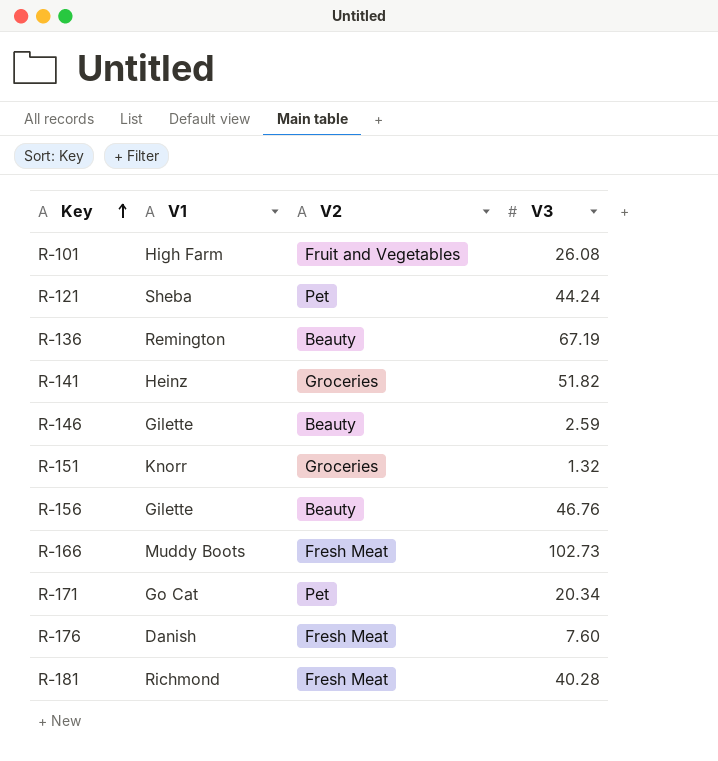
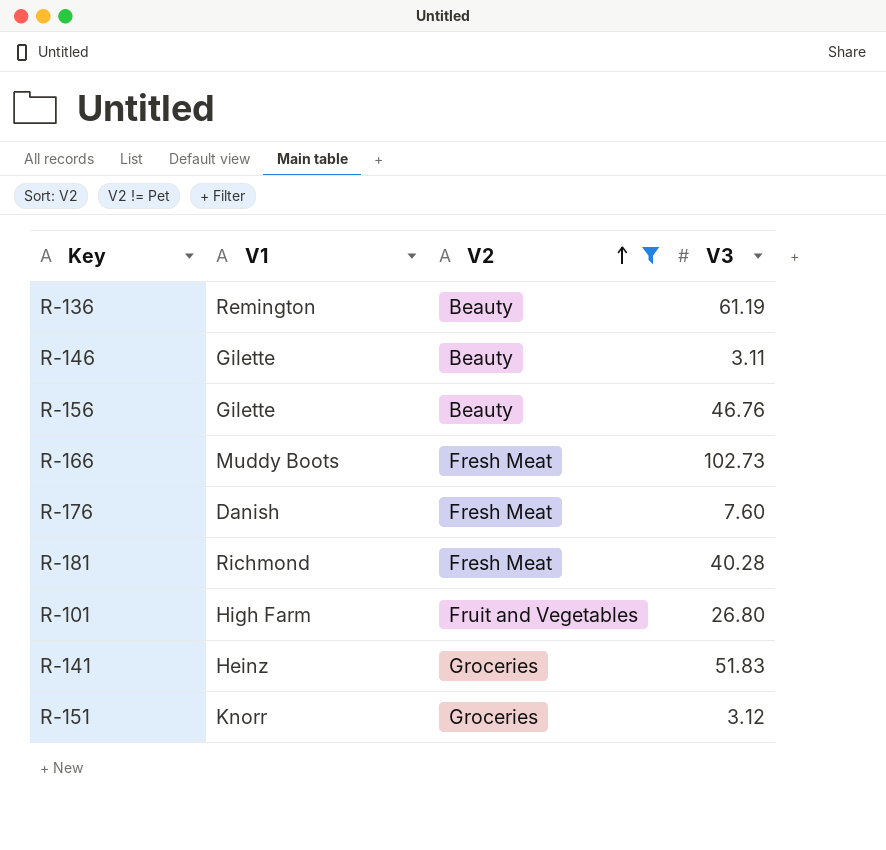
filter: none -> V2 != Pet
row order: Key ascending -> V2 ascending
R-136 | V3: 67.19 -> 61.19
R-146 | V3: 2.59 -> 3.11
R-101 | V3: 26.08 -> 26.80
R-141 | V3: 51.82 -> 51.83
R-151 | V3: 1.32 -> 3.12

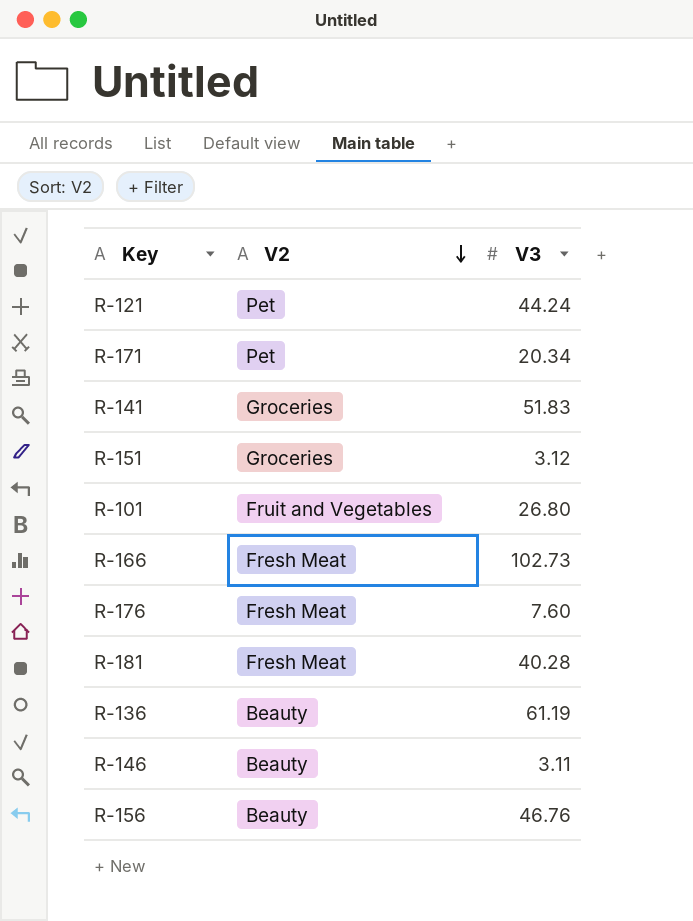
filter: V2 != Pet -> none
row order: V2 ascending -> V2 descending
column V1 | position: 2 -> none

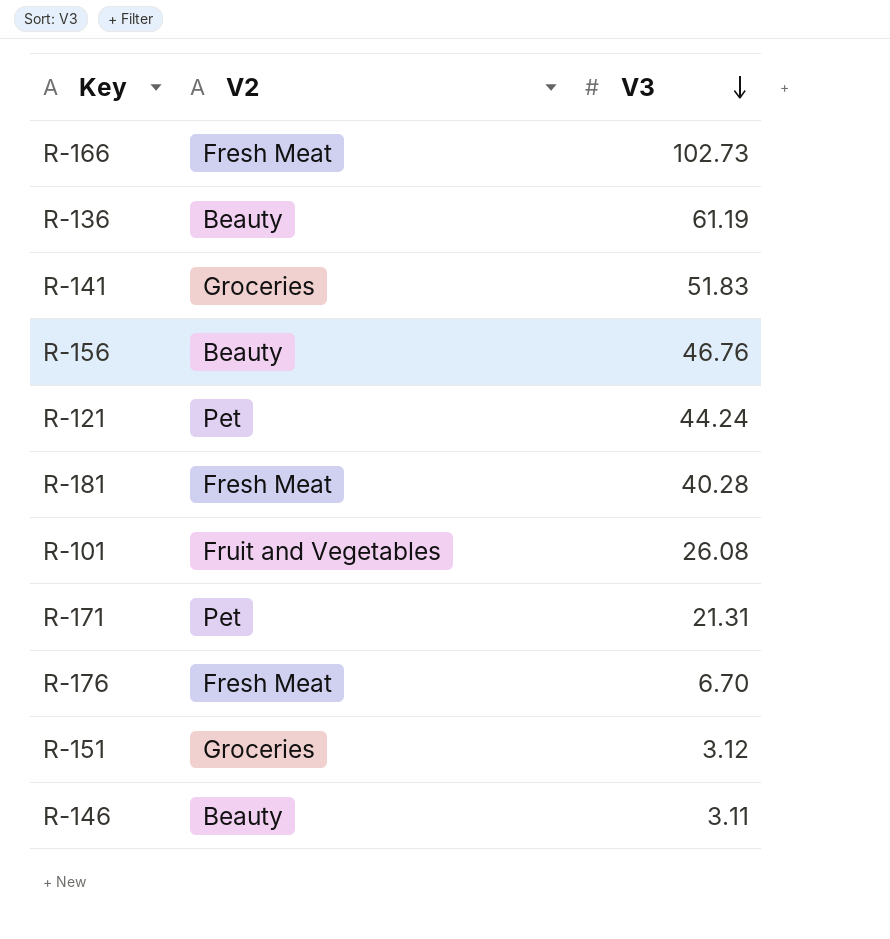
row order: V2 descending -> V3 descending
R-101 | V3: 26.80 -> 26.08
R-171 | V3: 20.34 -> 21.31
R-176 | V3: 7.60 -> 6.70

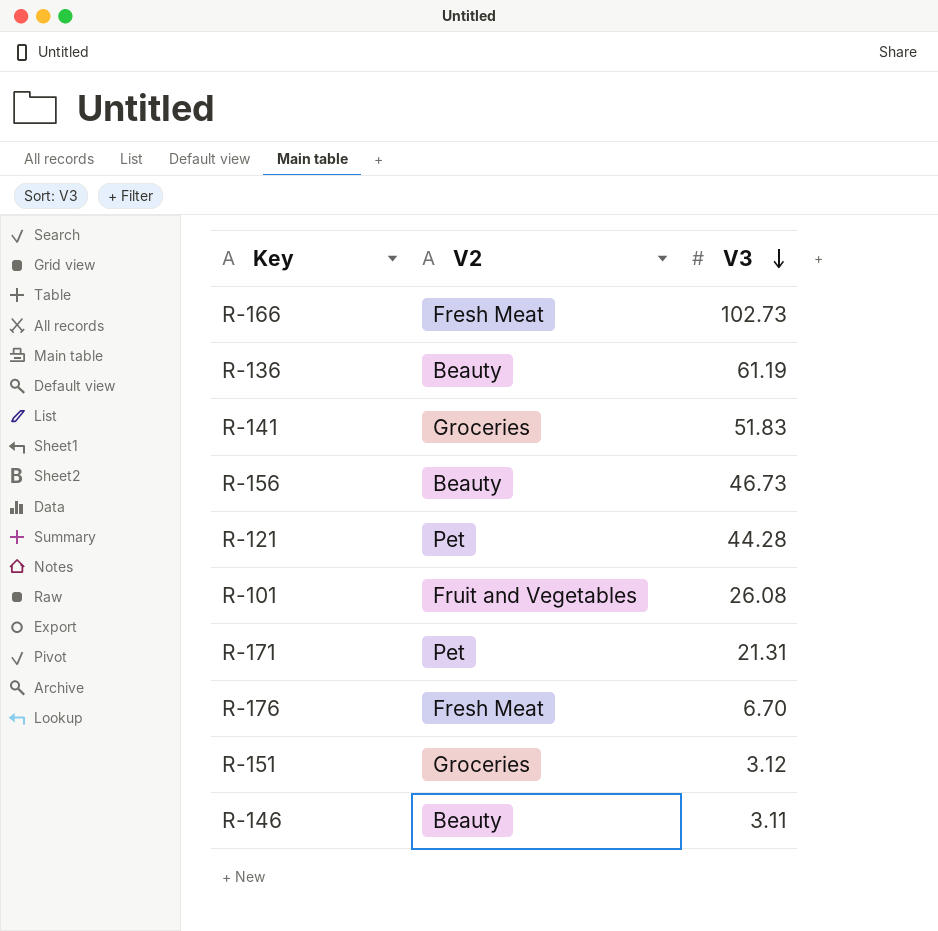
row R-181: Fresh Meat | 40.28 -> none
R-156 | V3: 46.76 -> 46.73
R-121 | V3: 44.24 -> 44.28

